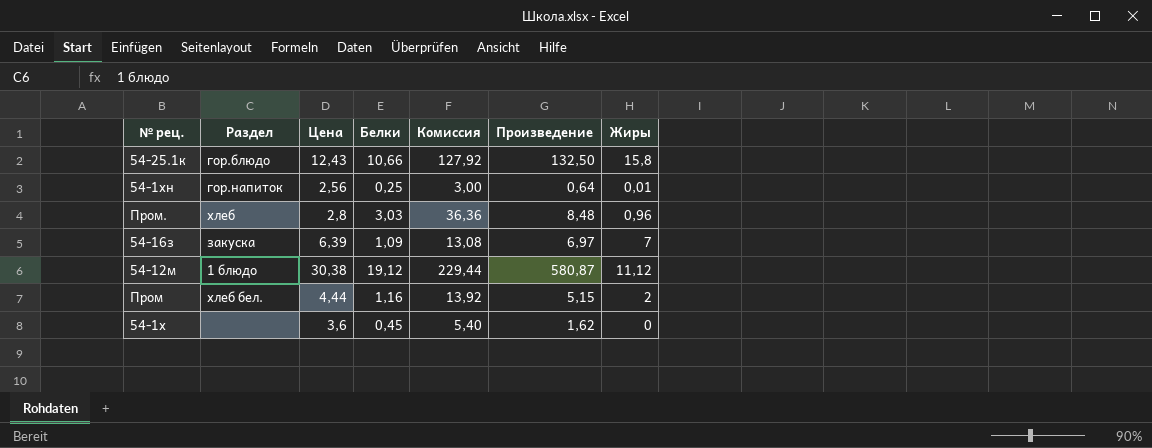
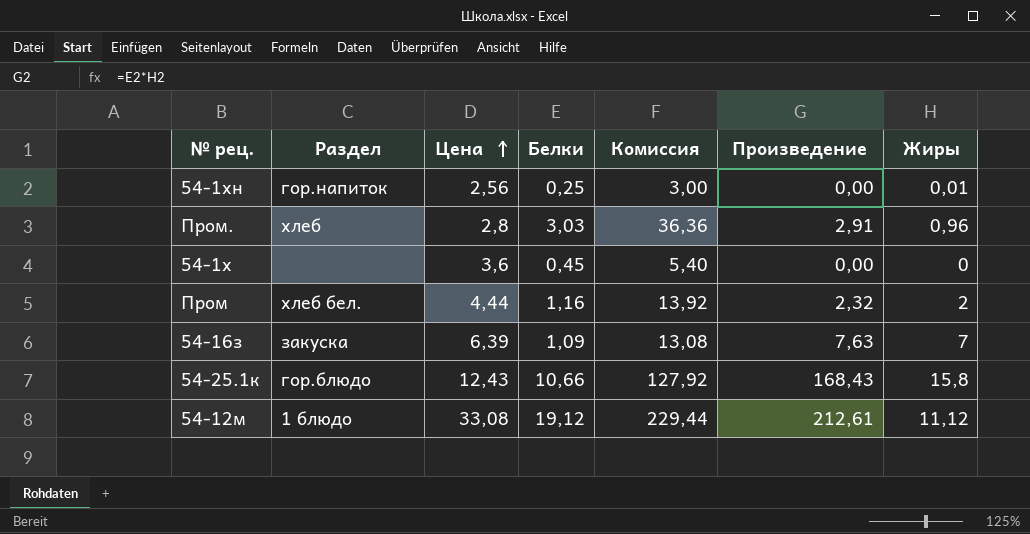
row order: none -> Цена ascending
column Произведение | formula: [Цена] * [Белки] -> [Белки] * [Жиры]
54-12м | Цена: 30,38 -> 33,08

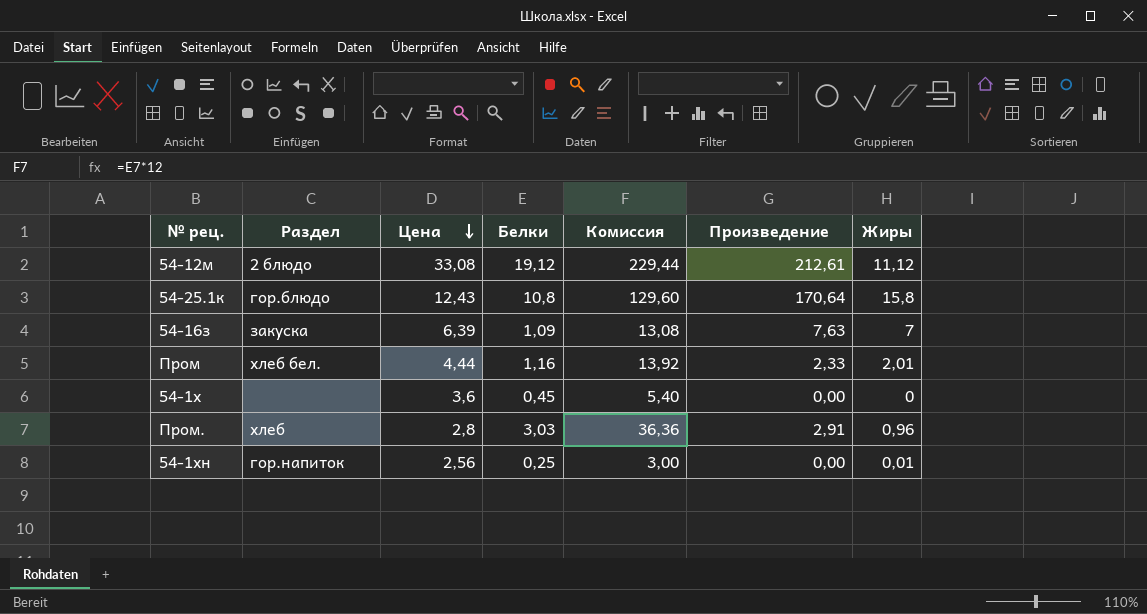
row order: Цена ascending -> Цена descending
54-12м | Раздел: 1 блюдо -> 2 блюдо
54-25.1к | Белки: 10,66 -> 10,8
54-25.1к | Комиссия: 127,92 -> 129,60
54-25.1к | Произведение: 168,43 -> 170,64
Пром | Произведение: 2,32 -> 2,33
Пром | Жиры: 2 -> 2,01

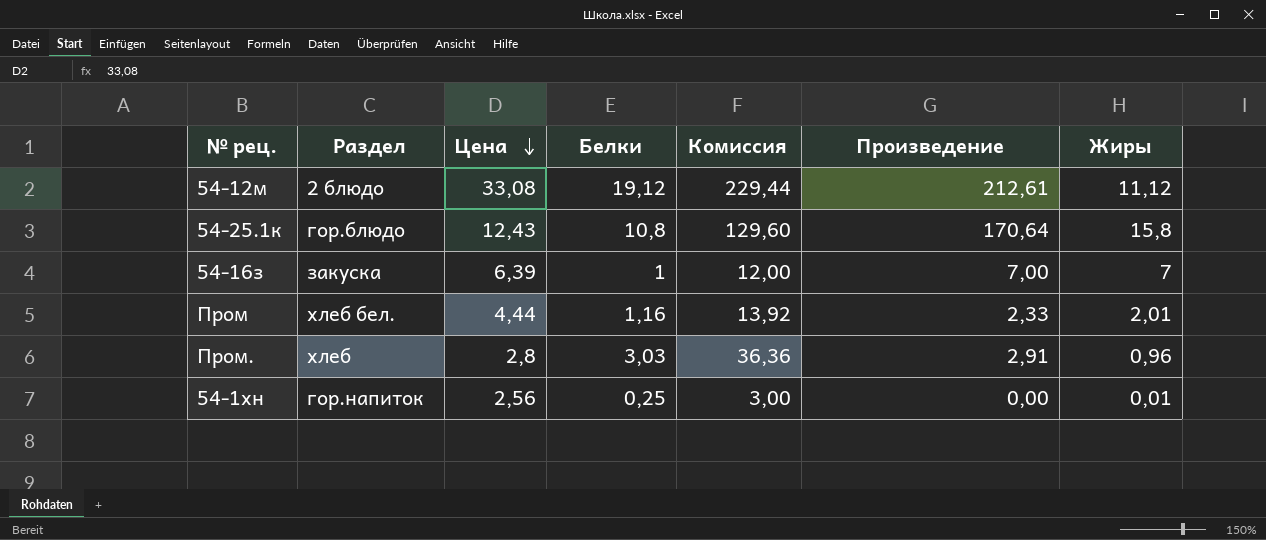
row 54-1х: none | 3,6 | 0,45 | 5,40 | 0,00 | 0 -> none
54-16з | Белки: 1,09 -> 1
54-16з | Комиссия: 13,08 -> 12,00
54-16з | Произведение: 7,63 -> 7,00

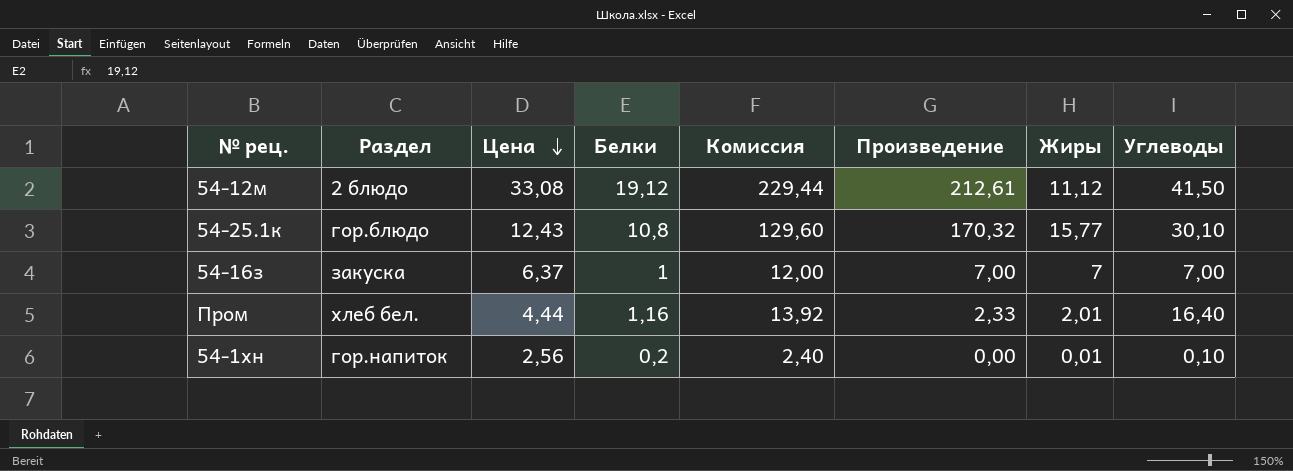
column Углеводы | position: none -> 8
row Пром.: хлеб | 2,8 | 3,03 | 36,36 | 2,91 | 0,96 -> none
54-25.1к | Произведение: 170,64 -> 170,32
54-25.1к | Жиры: 15,8 -> 15,77
54-16з | Цена: 6,39 -> 6,37
54-1хн | Белки: 0,25 -> 0,2
54-1хн | Комиссия: 3,00 -> 2,40

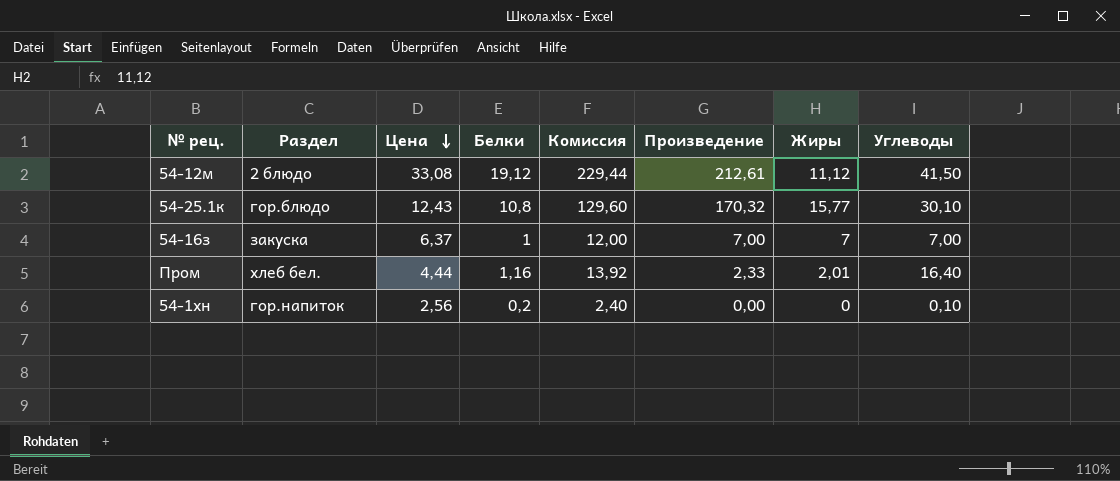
54-1хн | Жиры: 0,01 -> 0

